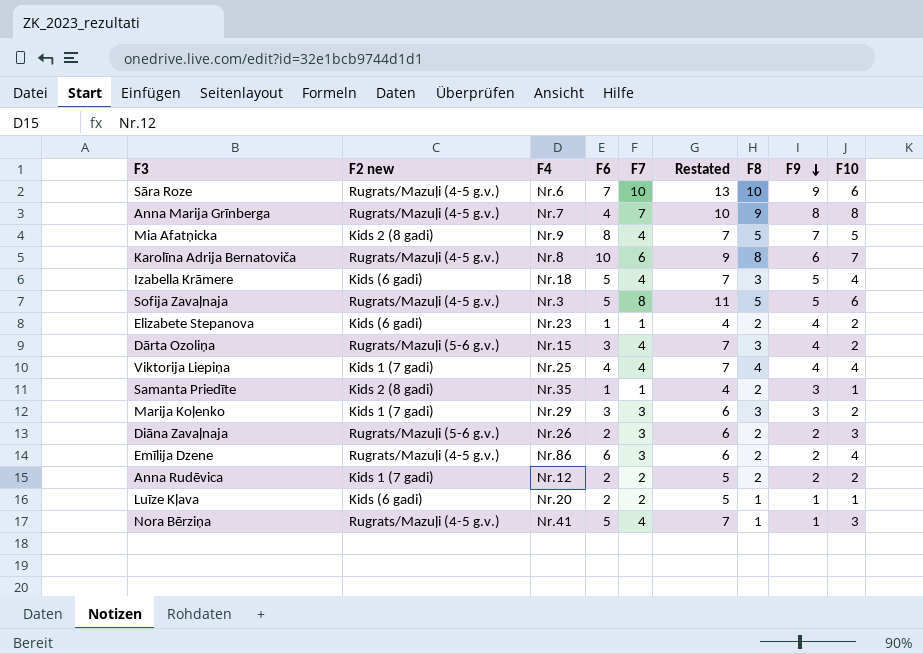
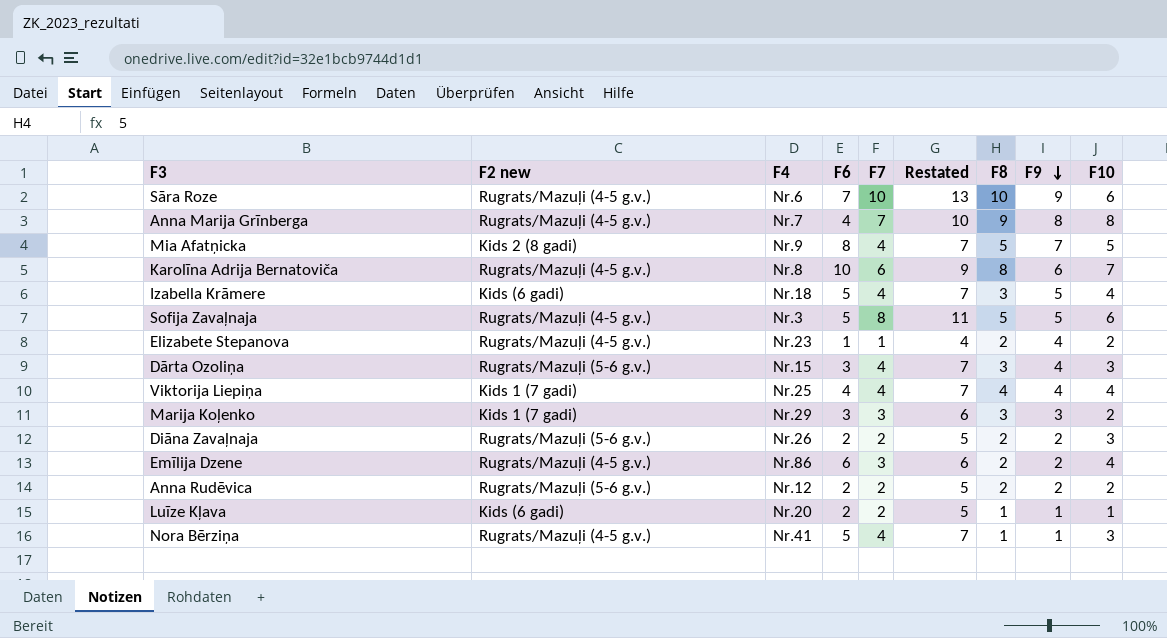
row Samanta Priedīte: Kids 2 (8 gadi) | Nr.35 | 1 | 1 | 4 | 2 | 3 | 1 -> none
Elizabete Stepanova | F2 new: Kids (6 gadi) -> Rugrats/Mazuļi (4-5 g.v.)
Dārta Ozoliņa | F10: 2 -> 3
Diāna Zavaļnaja | F7: 3 -> 2
Diāna Zavaļnaja | Restated: 6 -> 5
Anna Rudēvica | F2 new: Kids 1 (7 gadi) -> Rugrats/Mazuļi (5-6 g.v.)

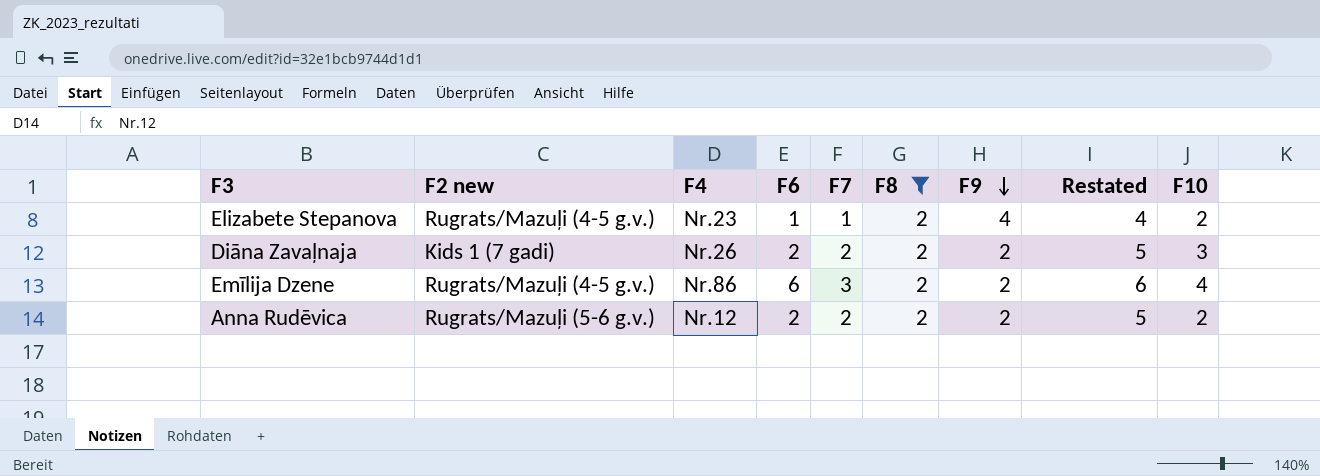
filter: none -> F8 = 2
column Restated | position: 6 -> 8
Diāna Zavaļnaja | F2 new: Rugrats/Mazuļi (5-6 g.v.) -> Kids 1 (7 gadi)

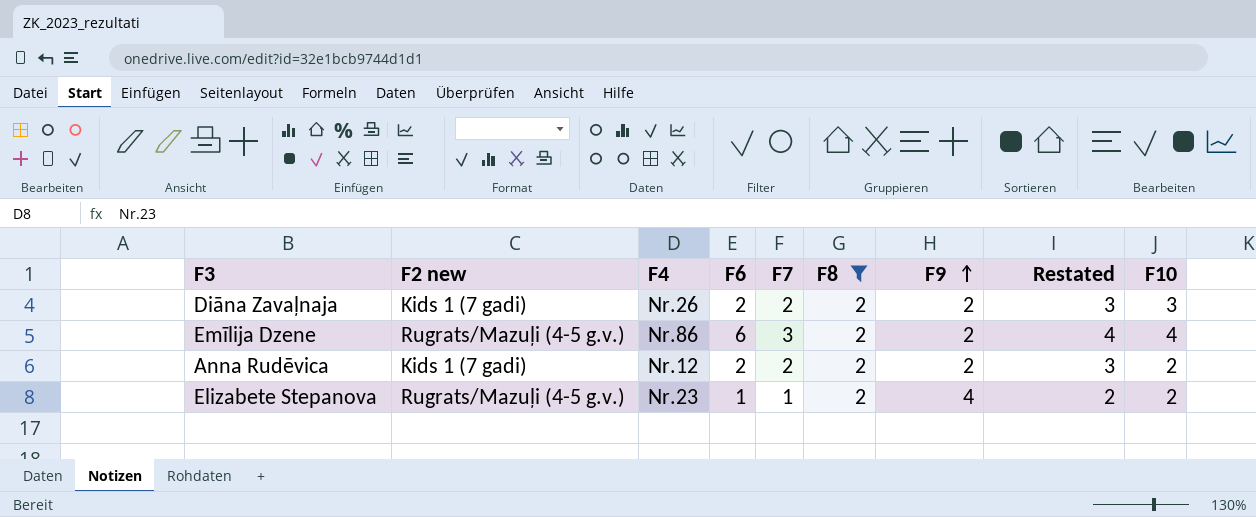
row order: F9 descending -> F9 ascending
column Restated | formula: [F7] + 3 -> [F7] + 1
Anna Rudēvica | F2 new: Rugrats/Mazuļi (5-6 g.v.) -> Kids 1 (7 gadi)

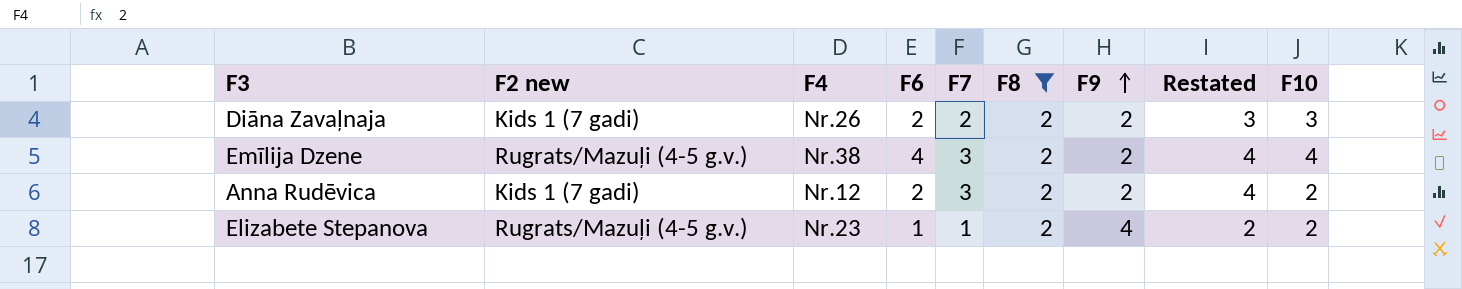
Emīlija Dzene | F4: Nr.86 -> Nr.38
Emīlija Dzene | F6: 6 -> 4
Anna Rudēvica | F7: 2 -> 3
Anna Rudēvica | Restated: 3 -> 4

